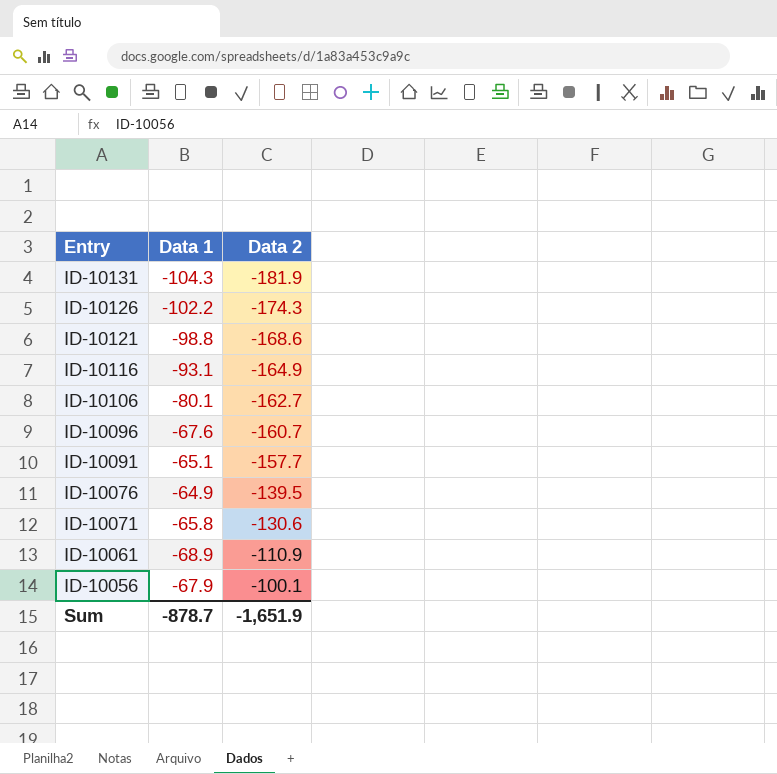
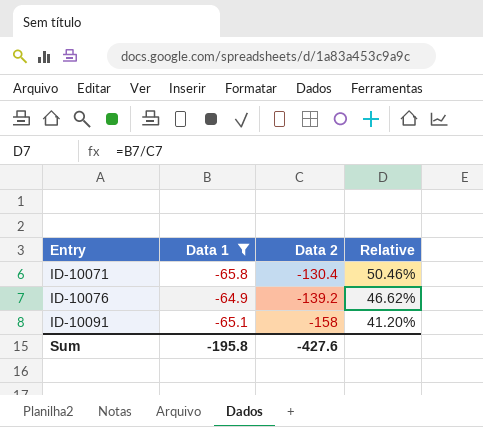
filter: none -> Data 1 >= -65.8
row order: Entry descending -> Entry ascending
column Relative | formula: none -> [Data 1] / [Data 2]
ID-10071 | Data 2: -130.6 -> -130.4
ID-10076 | Data 2: -139.5 -> -139.2
ID-10091 | Data 2: -157.7 -> -158
Sum | Data 1: -878.7 -> -195.8
Sum | Data 2: -1,651.9 -> -427.6

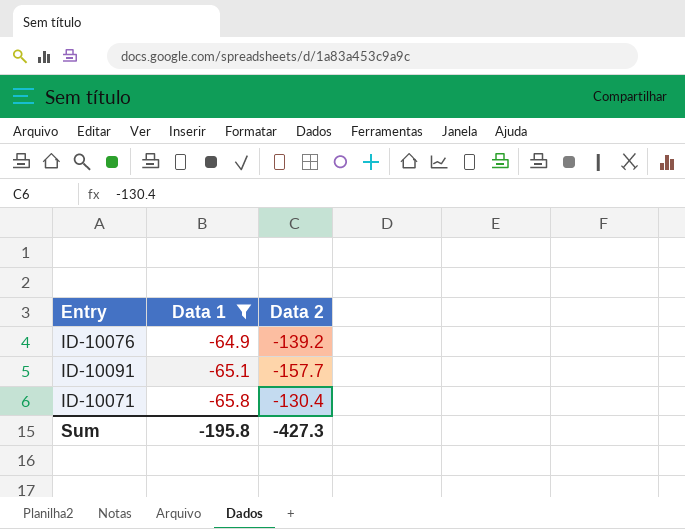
row order: Entry ascending -> Data 1 descending
column Relative | formula: [Data 1] / [Data 2] -> none
ID-10091 | Data 2: -158 -> -157.7
Sum | Data 2: -427.6 -> -427.3

